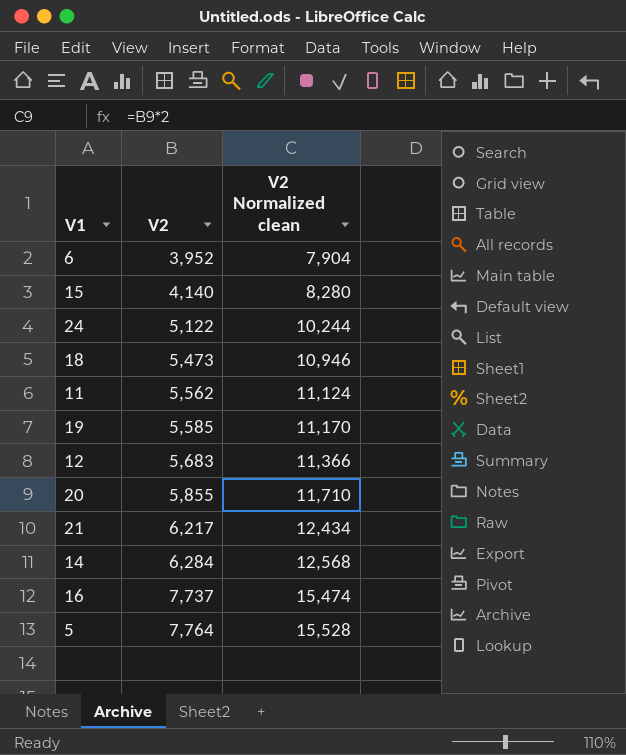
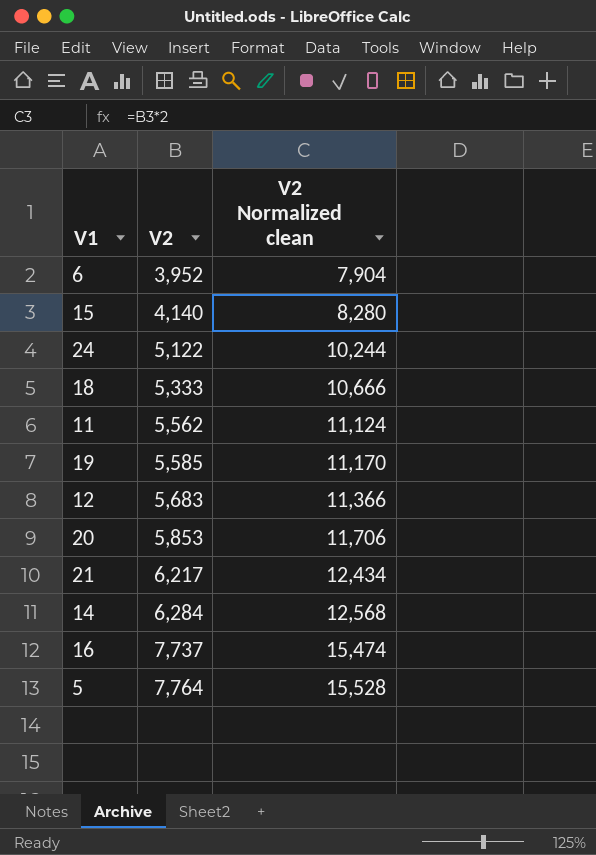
18 | V2: 5,473 -> 5,333
18 | V2 Normalized clean: 10,946 -> 10,666
20 | V2: 5,855 -> 5,853
20 | V2 Normalized clean: 11,710 -> 11,706

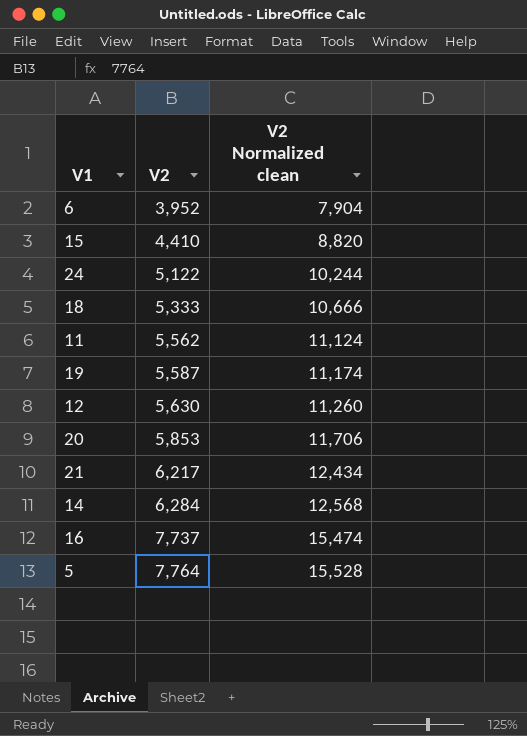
15 | V2: 4,140 -> 4,410
15 | V2 Normalized clean: 8,280 -> 8,820
19 | V2: 5,585 -> 5,587
19 | V2 Normalized clean: 11,170 -> 11,174
12 | V2: 5,683 -> 5,630
12 | V2 Normalized clean: 11,366 -> 11,260

